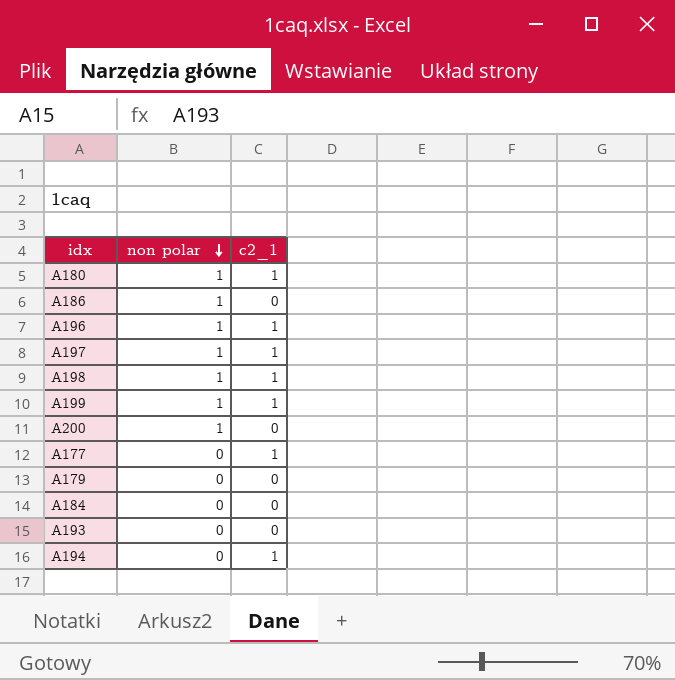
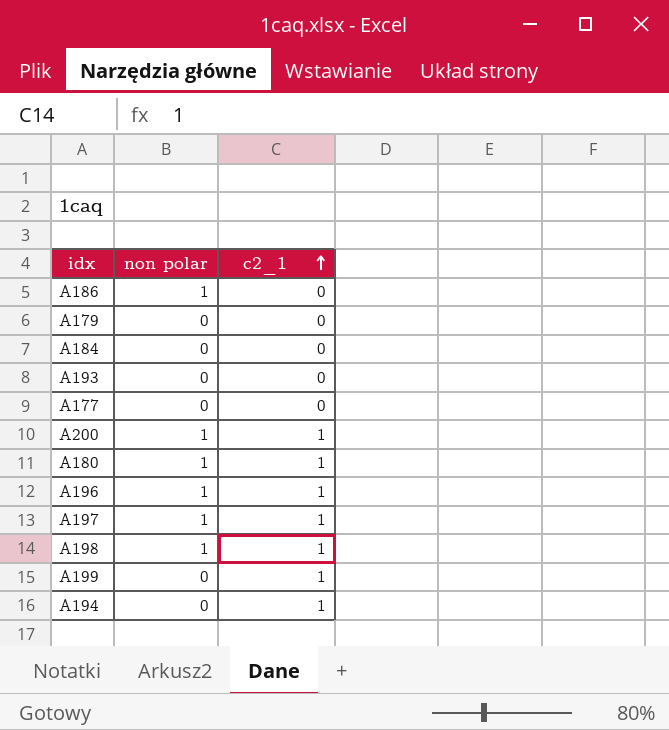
row order: non polar descending -> c2_1 ascending
A177 | c2_1: 1 -> 0
A200 | c2_1: 0 -> 1
A199 | non polar: 1 -> 0

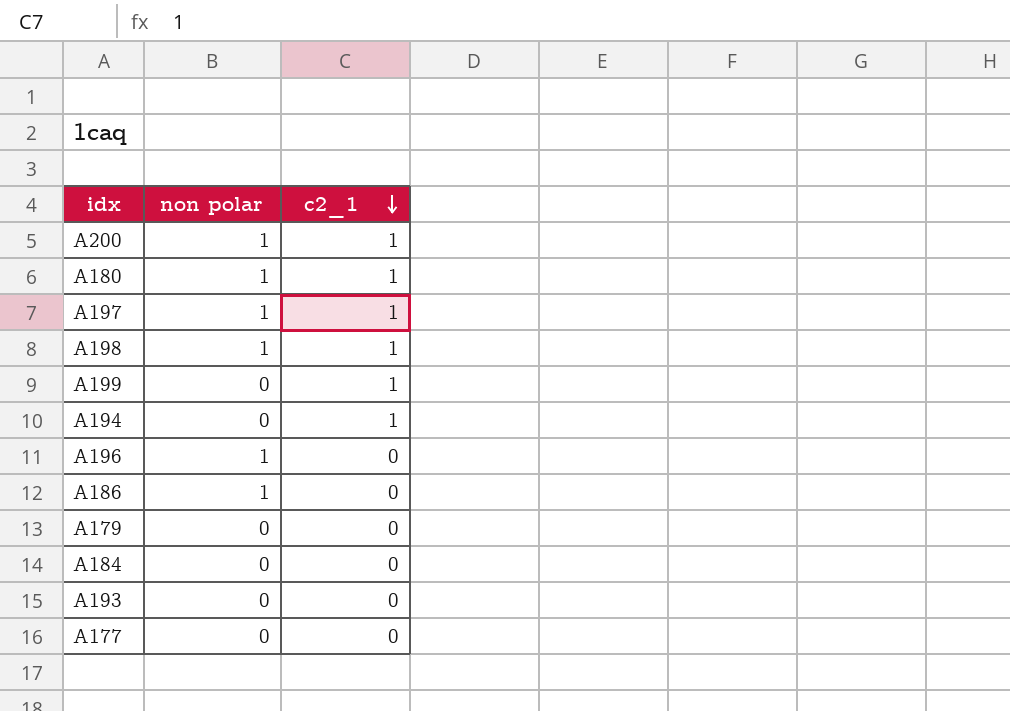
row order: c2_1 ascending -> c2_1 descending
A196 | c2_1: 1 -> 0

